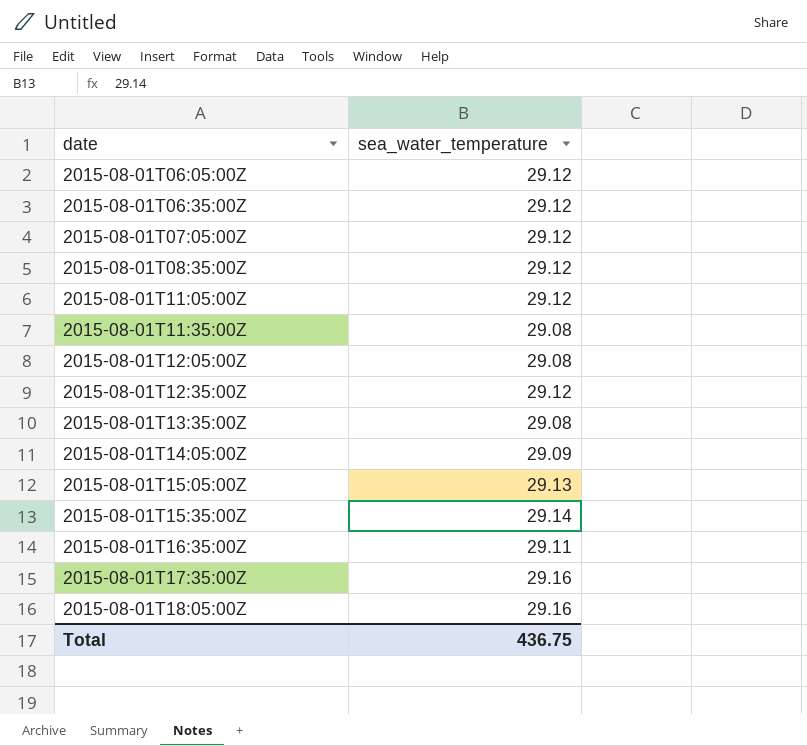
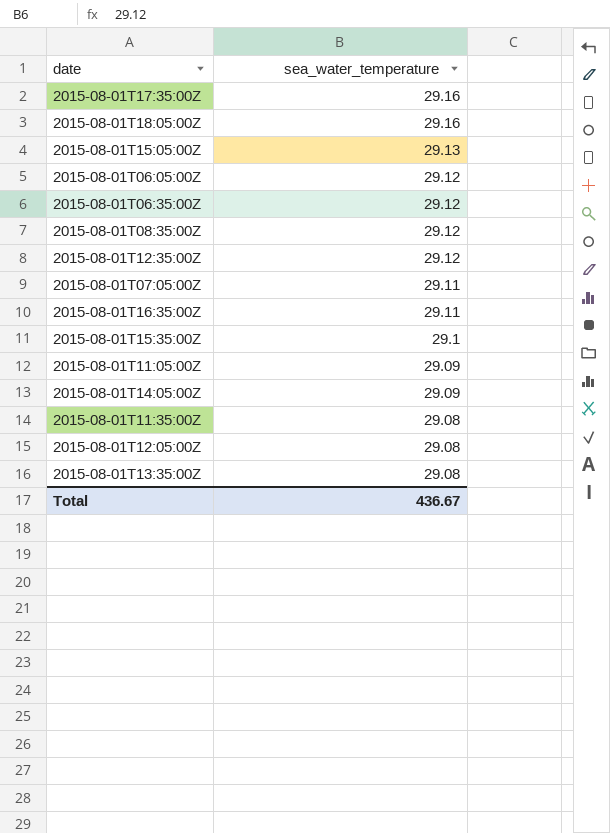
row order: date ascending -> sea_water_temperature descending
2015-08-01T07:05:00Z | sea_water_temperature: 29.12 -> 29.11
2015-08-01T15:35:00Z | sea_water_temperature: 29.14 -> 29.1
2015-08-01T11:05:00Z | sea_water_temperature: 29.12 -> 29.09
Total | sea_water_temperature: 436.75 -> 436.67

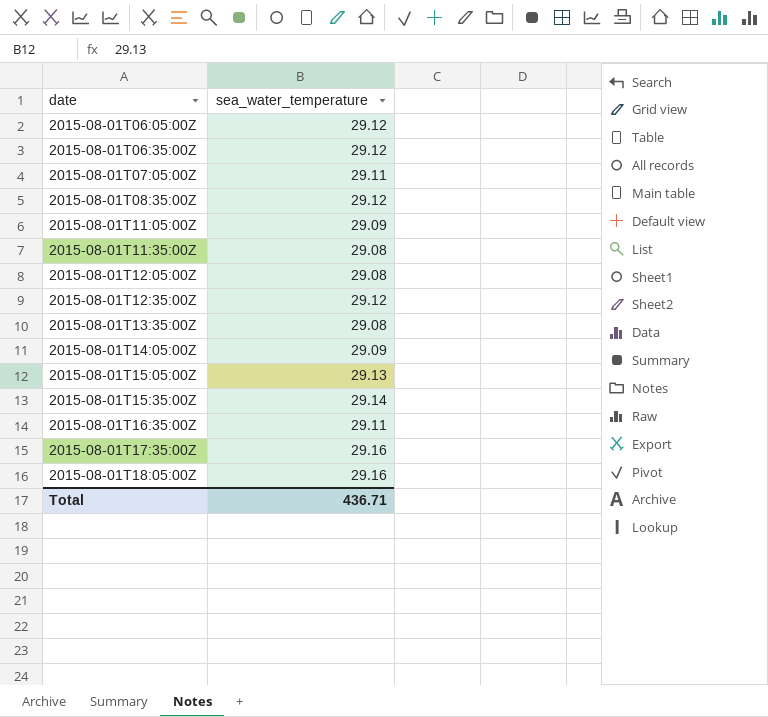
row order: sea_water_temperature descending -> date ascending
2015-08-01T15:35:00Z | sea_water_temperature: 29.1 -> 29.14
Total | sea_water_temperature: 436.67 -> 436.71

